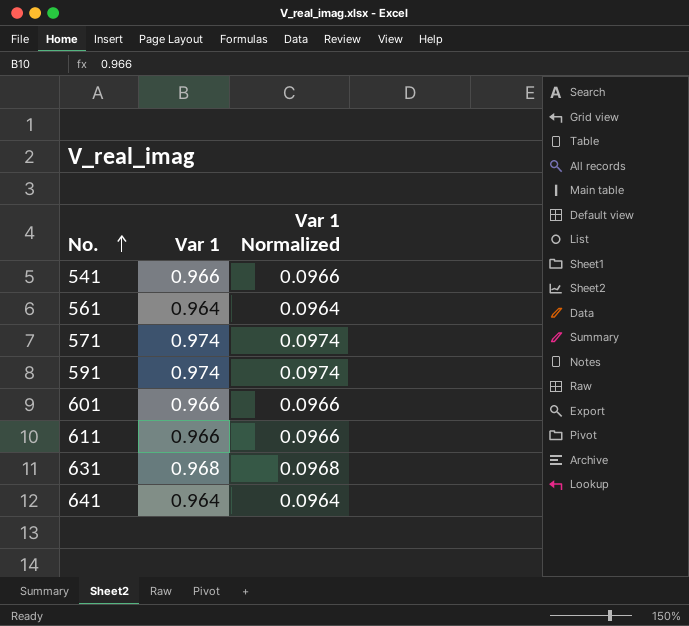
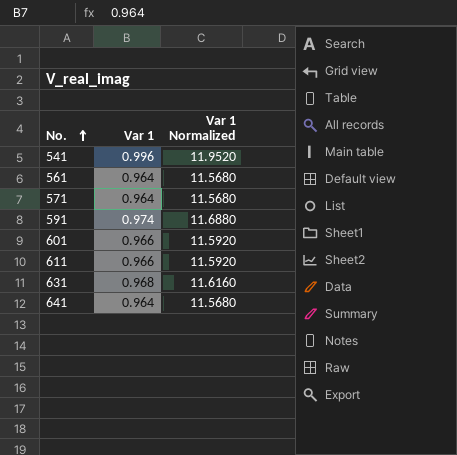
column Var 1 Normalized | formula: [Var 1] * 0.1 -> [Var 1] * 12
541 | Var 1: 0.966 -> 0.996
571 | Var 1: 0.974 -> 0.964

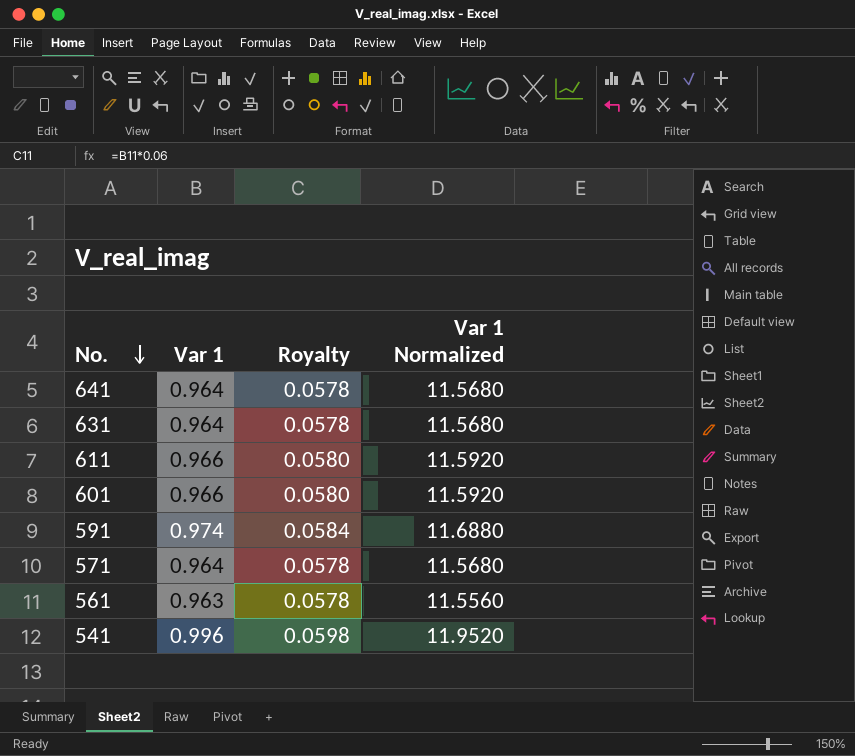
row order: No. ascending -> No. descending
column Royalty | formula: none -> [Var 1] * 0.06
631 | Var 1: 0.968 -> 0.964
631 | Var 1 Normalized: 11.6160 -> 11.5680
561 | Var 1: 0.964 -> 0.963
561 | Var 1 Normalized: 11.5680 -> 11.5560

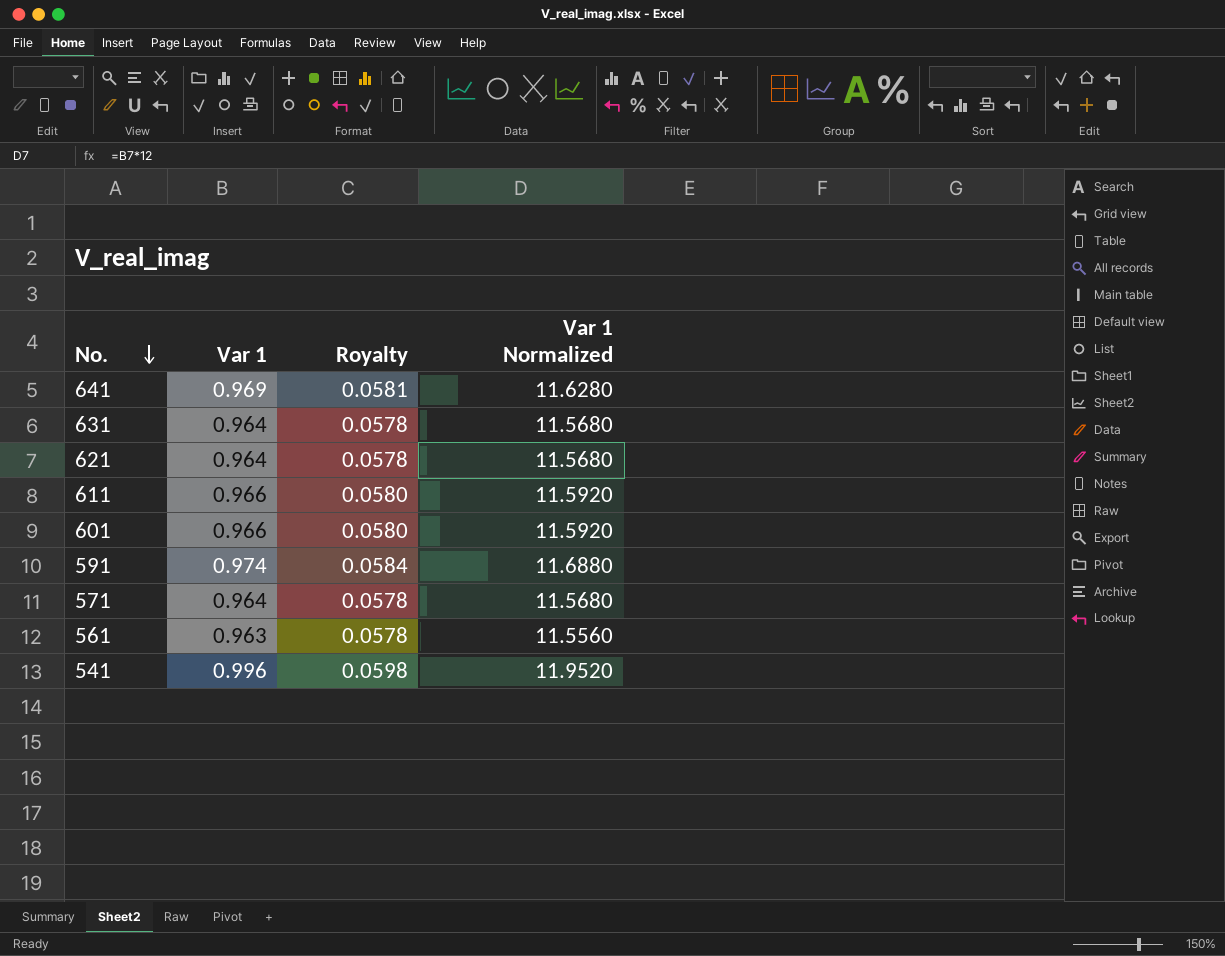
641 | Var 1: 0.964 -> 0.969
641 | Royalty: 0.0578 -> 0.0581
641 | Var 1 Normalized: 11.5680 -> 11.6280
row 621: none -> 0.964 | 0.0578 | 11.5680

